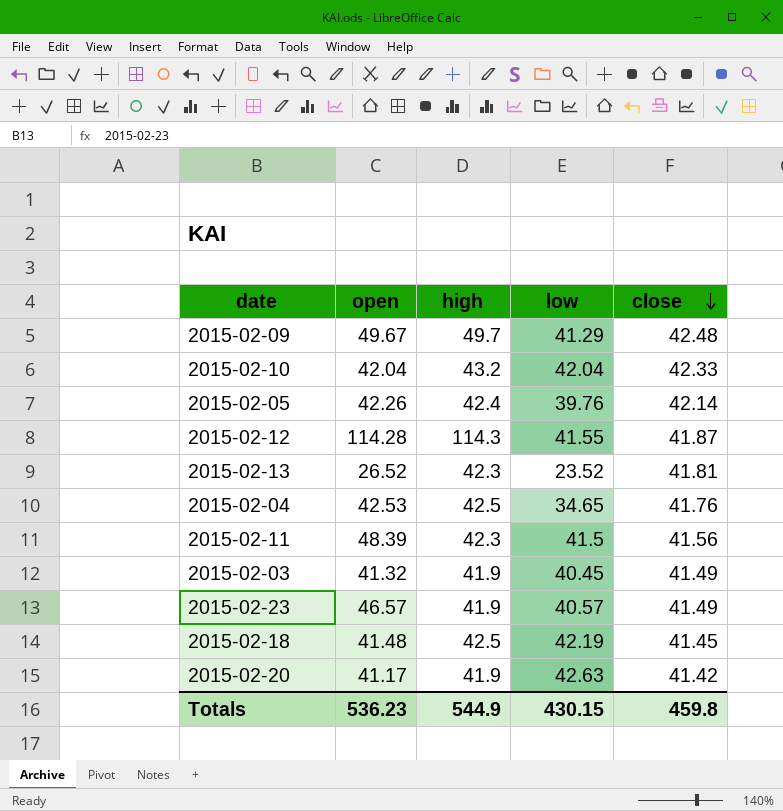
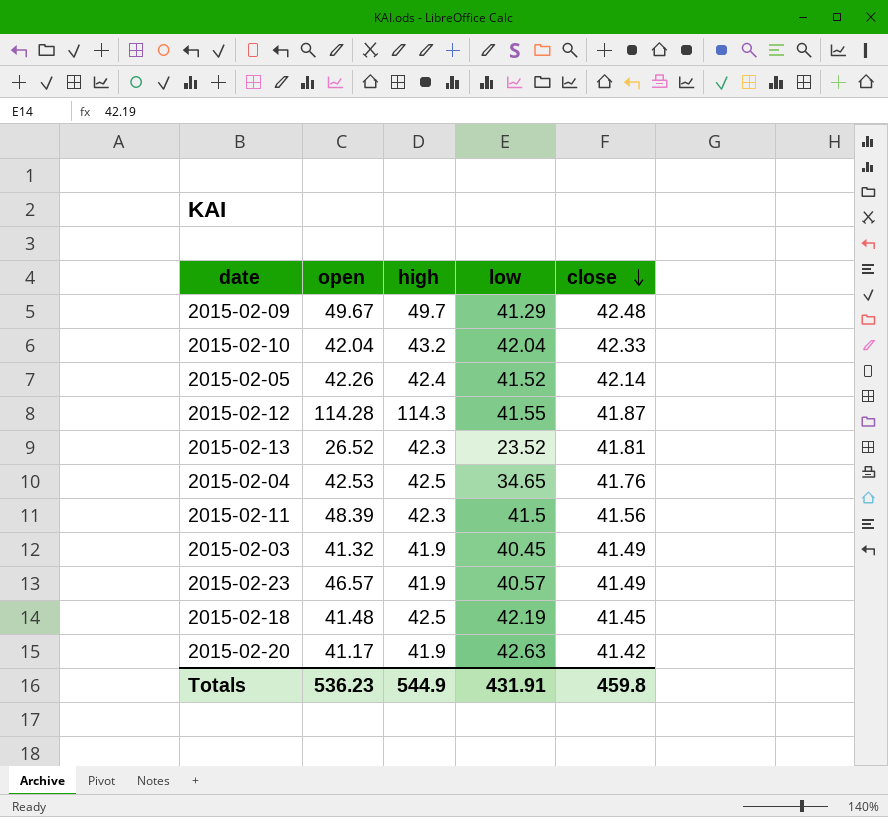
2015-02-05 | low: 39.76 -> 41.52
Totals | low: 430.15 -> 431.91

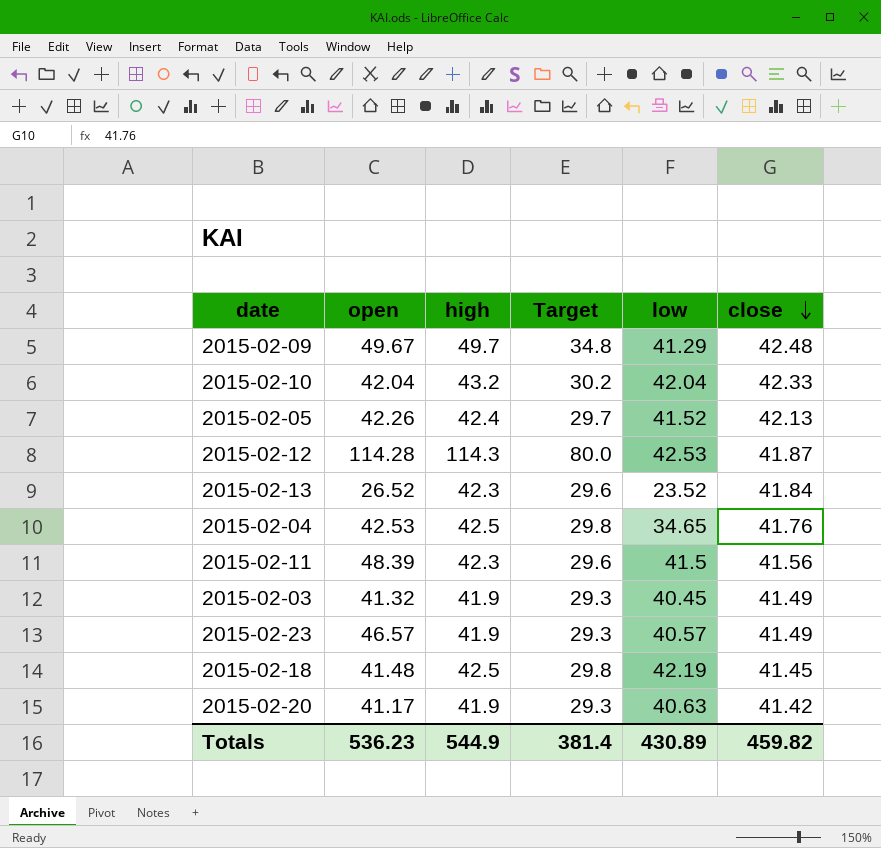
column Target | formula: none -> [high] * 0.7
2015-02-05 | close: 42.14 -> 42.13
2015-02-12 | low: 41.55 -> 42.53
2015-02-13 | close: 41.81 -> 41.84
2015-02-20 | low: 42.63 -> 40.63
Totals | low: 431.91 -> 430.89
Totals | close: 459.8 -> 459.82

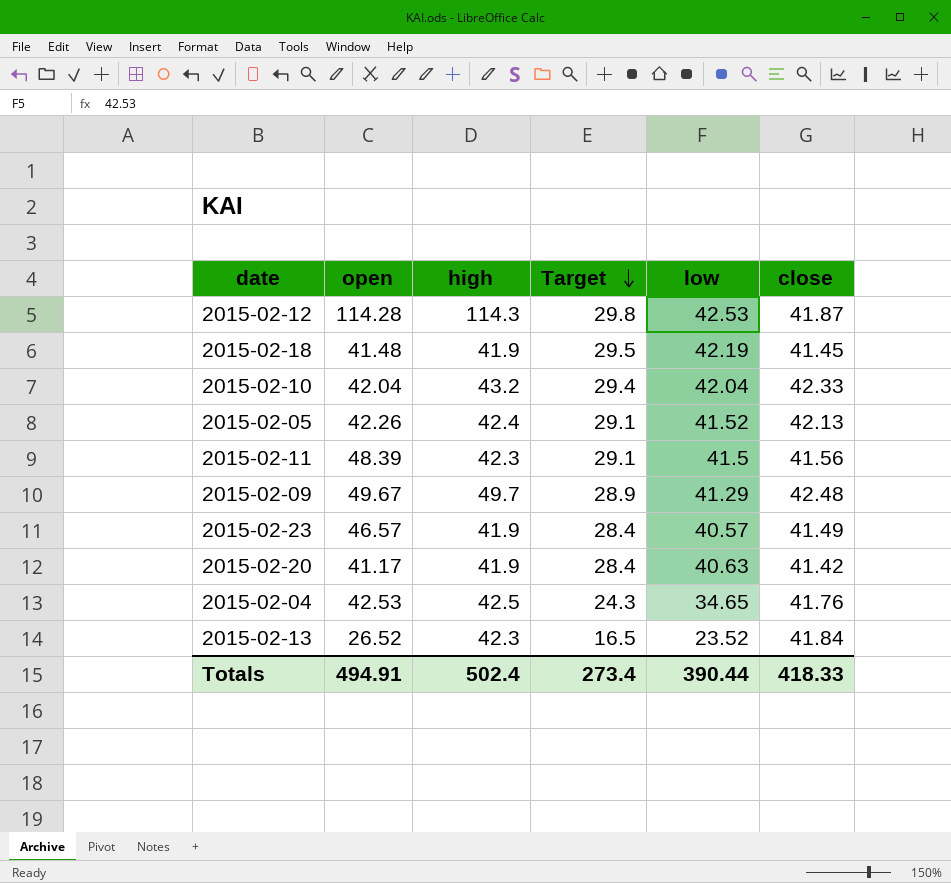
row order: close descending -> Target descending
column Target | formula: [high] * 0.7 -> [low] * 0.7
row 2015-02-03: 41.32 | 41.9 | 29.3 | 40.45 | 41.49 -> none
2015-02-18 | high: 42.5 -> 41.9
Totals | open: 536.23 -> 494.91
Totals | high: 544.9 -> 502.4
Totals | Target: 381.4 -> 273.4
Totals | low: 430.89 -> 390.44
Totals | close: 459.82 -> 418.33

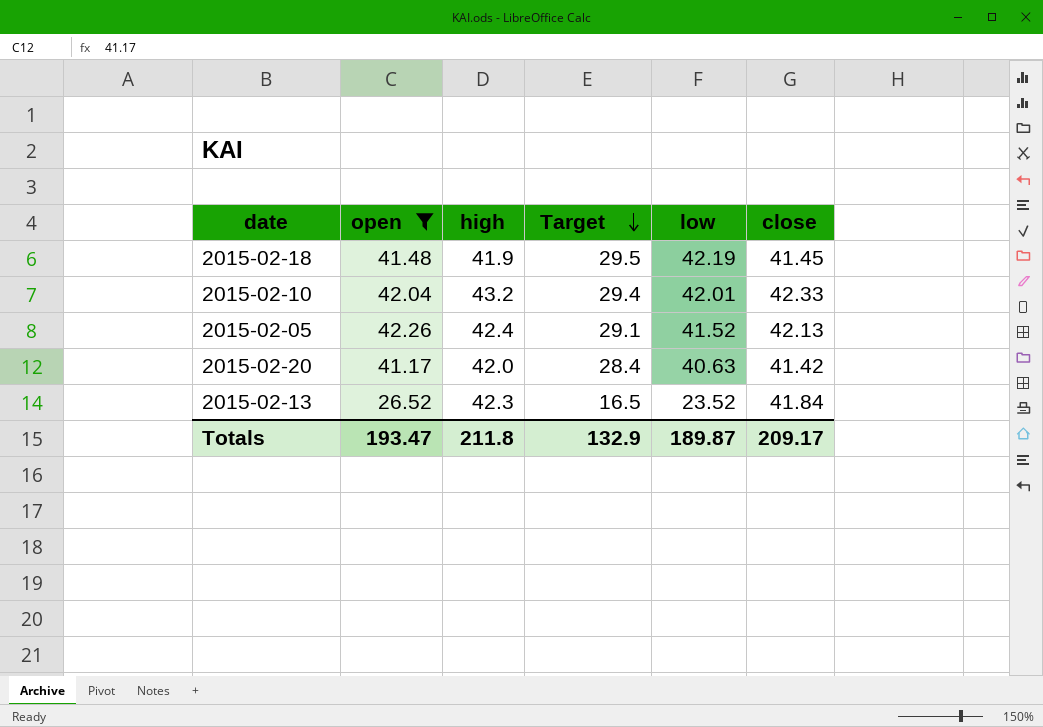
filter: none -> open <= 42.26
2015-02-10 | low: 42.04 -> 42.01
2015-02-20 | high: 41.9 -> 42.0
Totals | open: 494.91 -> 193.47
Totals | high: 502.4 -> 211.8
Totals | Target: 273.4 -> 132.9
Totals | low: 390.44 -> 189.87
Totals | close: 418.33 -> 209.17

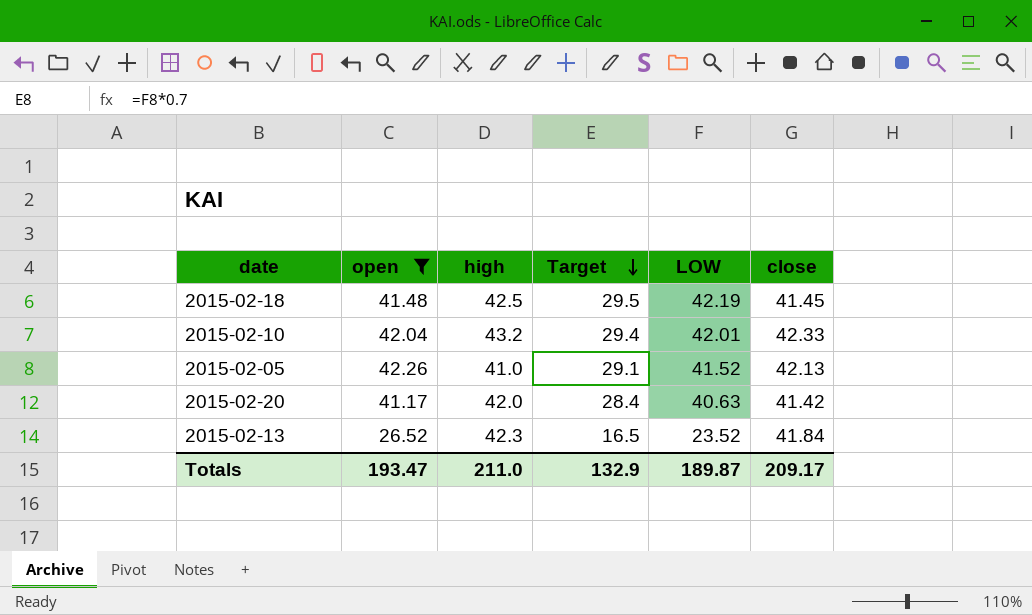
column name: low -> LOW
2015-02-18 | high: 41.9 -> 42.5
2015-02-05 | high: 42.4 -> 41.0
Totals | high: 211.8 -> 211.0

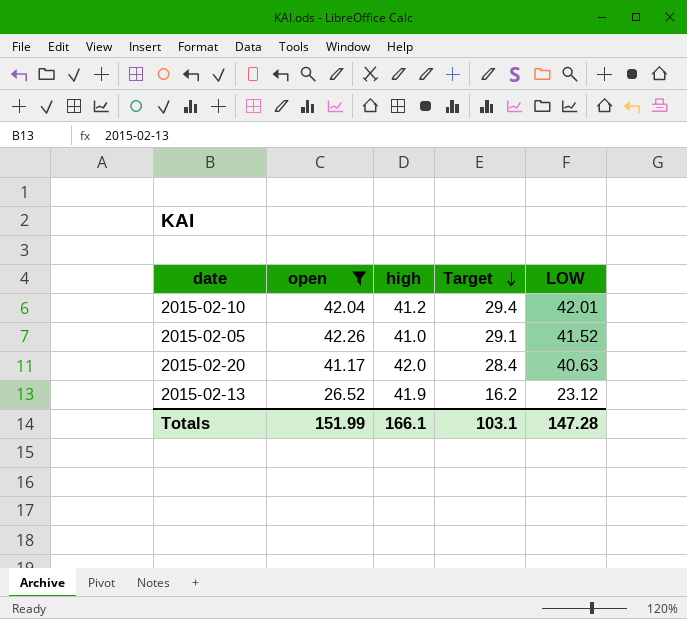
column close | position: 6 -> none
row 2015-02-18: 41.48 | 42.5 | 29.5 | 42.19 | 41.45 -> none
2015-02-10 | high: 43.2 -> 41.2
2015-02-13 | high: 42.3 -> 41.9
2015-02-13 | Target: 16.5 -> 16.2
2015-02-13 | LOW: 23.52 -> 23.12
Totals | open: 193.47 -> 151.99
Totals | high: 211.0 -> 166.1
Totals | Target: 132.9 -> 103.1
Totals | LOW: 189.87 -> 147.28

